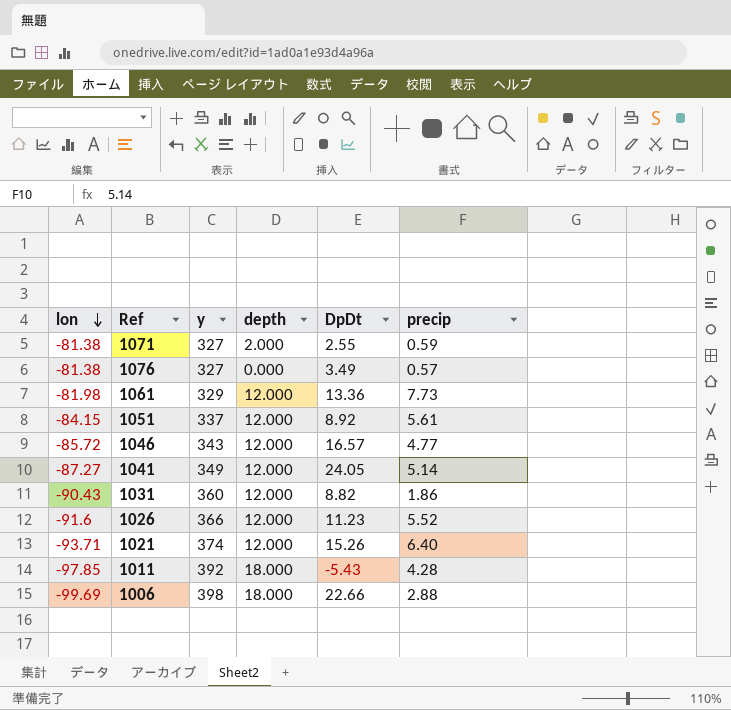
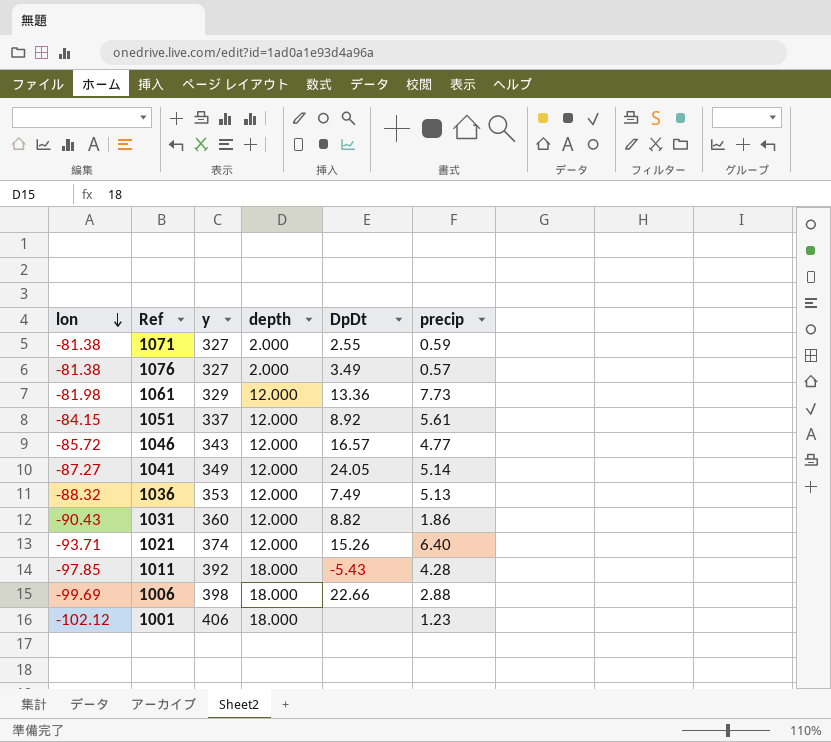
row 1026: -91.6 | 366 | 12.000 | 11.23 | 5.52 -> none
1076 | depth: 0.000 -> 2.000
row 1036: none -> -88.32 | 353 | 12.000 | 7.49 | 5.13
row 1001: none -> -102.12 | 406 | 18.000 | none | 1.23

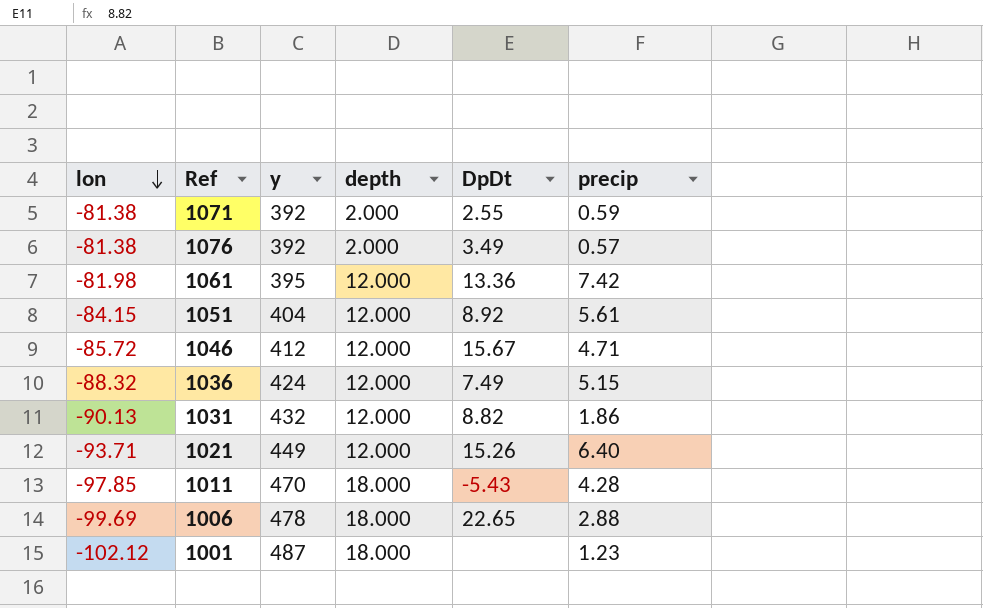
row 1041: -87.27 | 349 | 12.000 | 24.05 | 5.14 -> none
1071 | y: 327 -> 392
1076 | y: 327 -> 392
1061 | y: 329 -> 395
1061 | precip: 7.73 -> 7.42
1051 | y: 337 -> 404
1046 | y: 343 -> 412
1046 | DpDt: 16.57 -> 15.67
1046 | precip: 4.77 -> 4.71
1036 | y: 353 -> 424
1036 | precip: 5.13 -> 5.15
1031 | lon: -90.43 -> -90.13
1031 | y: 360 -> 432
1021 | y: 374 -> 449
1011 | y: 392 -> 470
1006 | y: 398 -> 478
1006 | DpDt: 22.66 -> 22.65
1001 | y: 406 -> 487

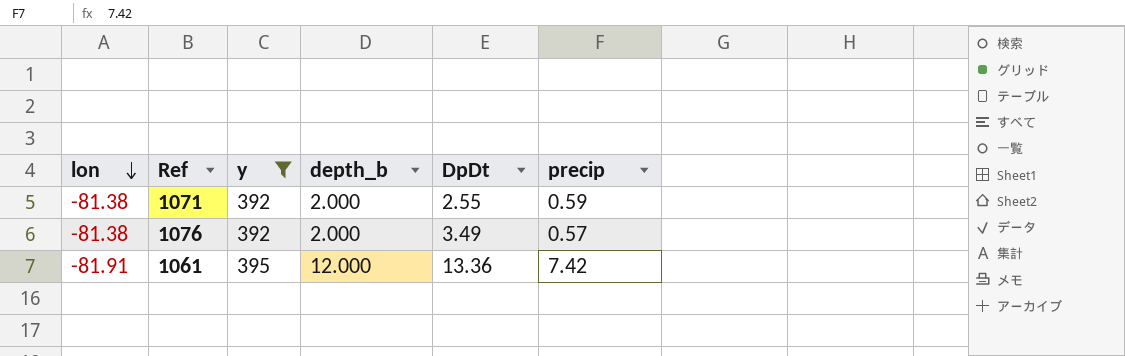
filter: none -> y <= 395
column name: depth -> depth_b
1061 | lon: -81.98 -> -81.91

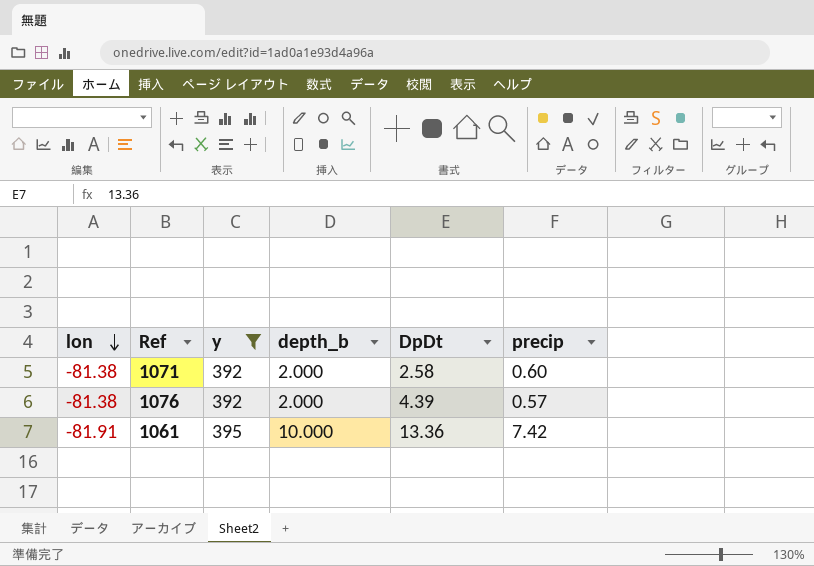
1071 | DpDt: 2.55 -> 2.58
1071 | precip: 0.59 -> 0.60
1076 | DpDt: 3.49 -> 4.39
1061 | depth_b: 12.000 -> 10.000

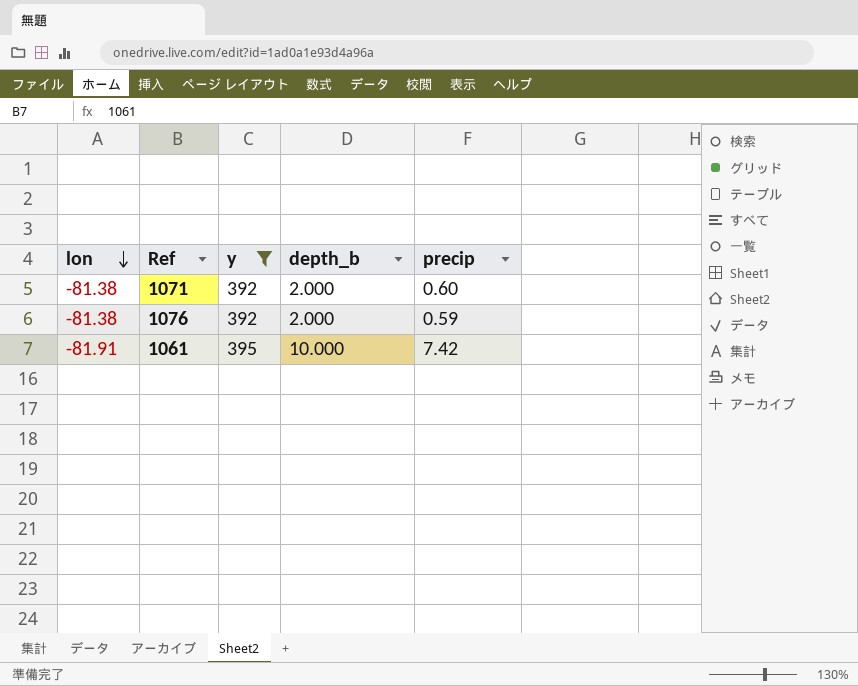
column DpDt | position: 5 -> none
1076 | precip: 0.57 -> 0.59

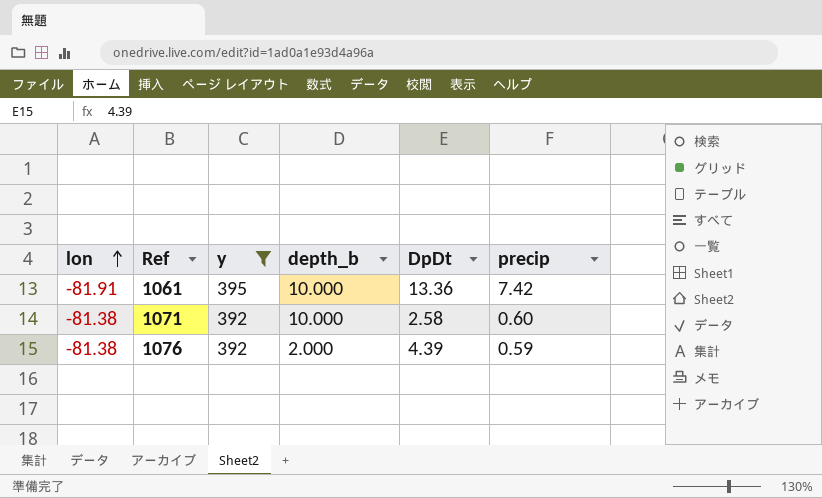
row order: lon descending -> lon ascending
column DpDt | position: none -> 5
1071 | depth_b: 2.000 -> 10.000

